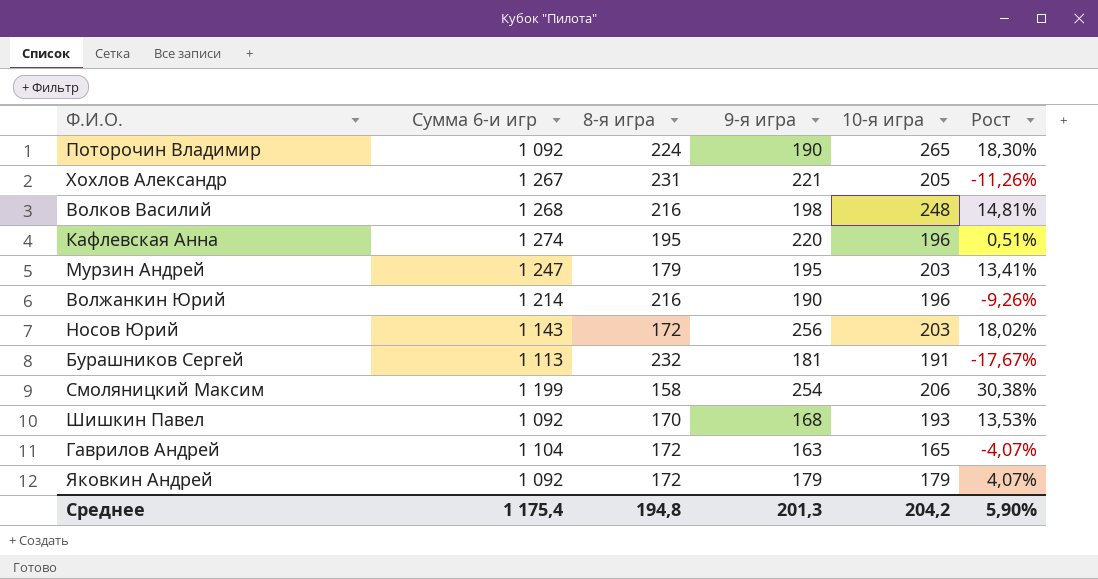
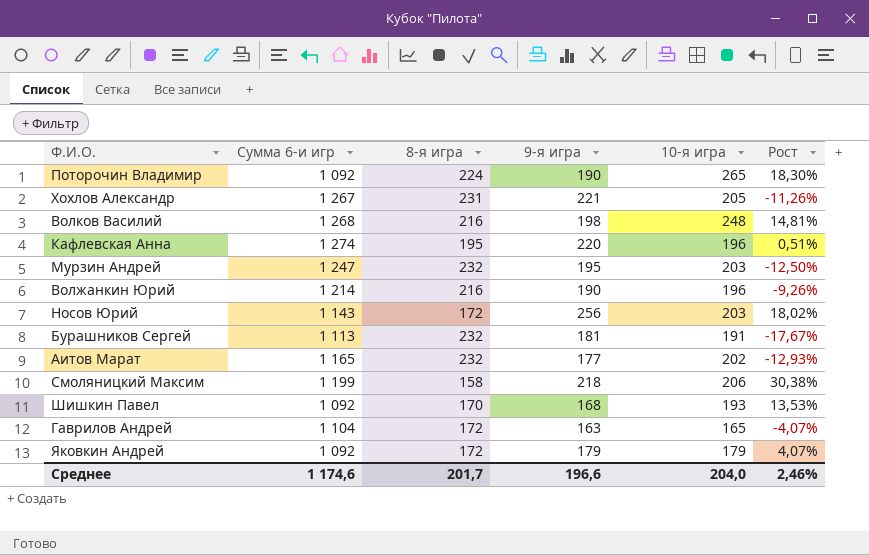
Мурзин Андрей | 8-я игра: 179 -> 232
Мурзин Андрей | Рост: 13,41% -> -12,50%
row Аитов Марат: none -> 1 165 | 232 | 177 | 202 | -12,93%
Смоляницкий Максим | 9-я игра: 254 -> 218
Среднее | Сумма 6-и игр: 1 175,4 -> 1 174,6
Среднее | 8-я игра: 194,8 -> 201,7
Среднее | 9-я игра: 201,3 -> 196,6
Среднее | 10-я игра: 204,2 -> 204,0
Среднее | Рост: 5,90% -> 2,46%

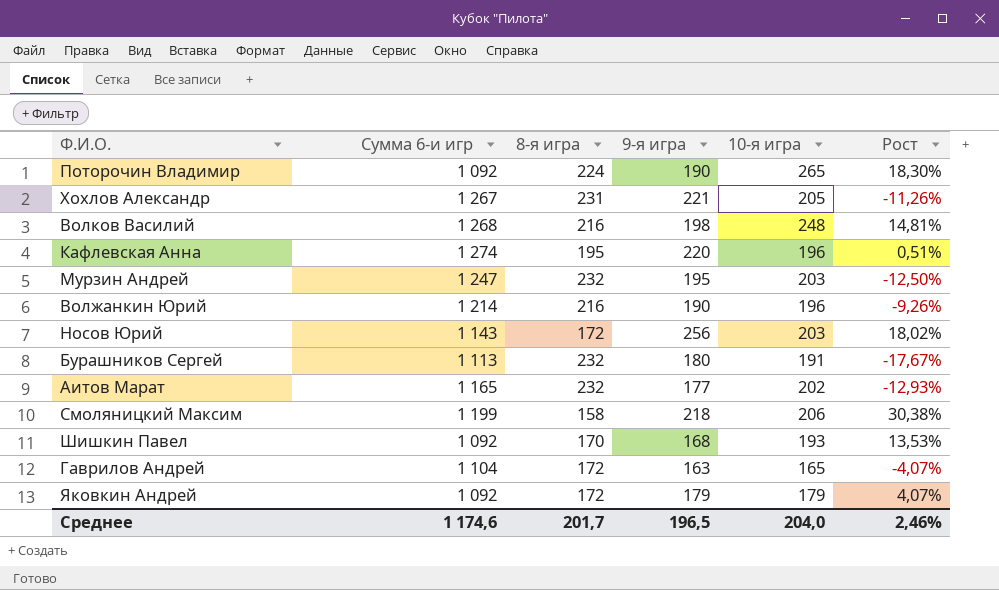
Бурашников Сергей | 9-я игра: 181 -> 180
Среднее | 9-я игра: 196,6 -> 196,5

